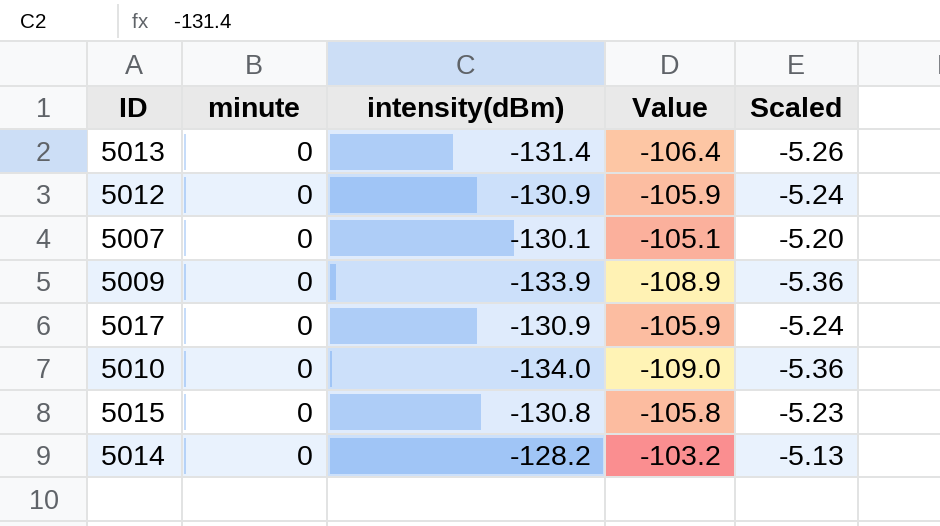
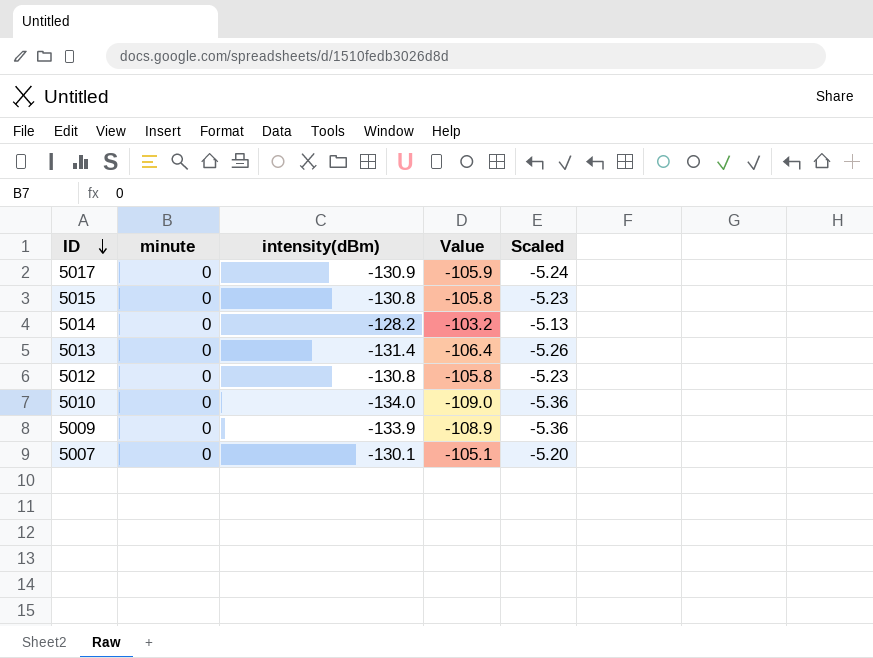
row order: none -> ID descending
5012 | intensity(dBm): -130.9 -> -130.8
5012 | Value: -105.9 -> -105.8
5012 | Scaled: -5.24 -> -5.23

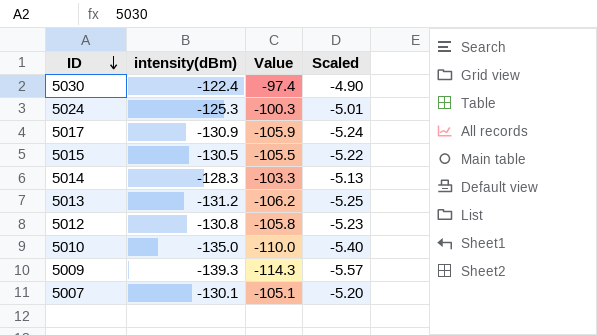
column minute | position: 2 -> none
row 5030: none -> -122.4 | -97.4 | -4.90
row 5024: none -> -125.3 | -100.3 | -5.01
5015 | intensity(dBm): -130.8 -> -130.5
5015 | Value: -105.8 -> -105.5
5015 | Scaled: -5.23 -> -5.22
5014 | intensity(dBm): -128.2 -> -128.3
5014 | Value: -103.2 -> -103.3
5013 | intensity(dBm): -131.4 -> -131.2
5013 | Value: -106.4 -> -106.2
5013 | Scaled: -5.26 -> -5.25
5010 | intensity(dBm): -134.0 -> -135.0
5010 | Value: -109.0 -> -110.0
5010 | Scaled: -5.36 -> -5.40
5009 | intensity(dBm): -133.9 -> -139.3
5009 | Value: -108.9 -> -114.3
5009 | Scaled: -5.36 -> -5.57

